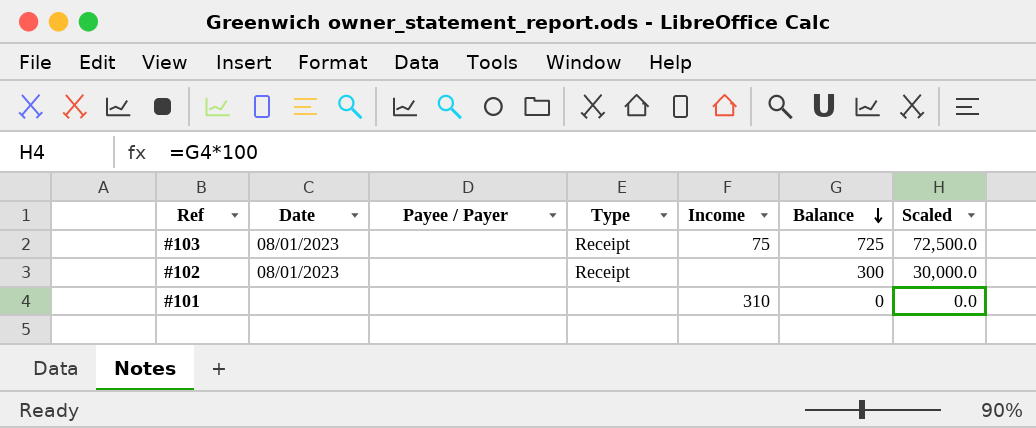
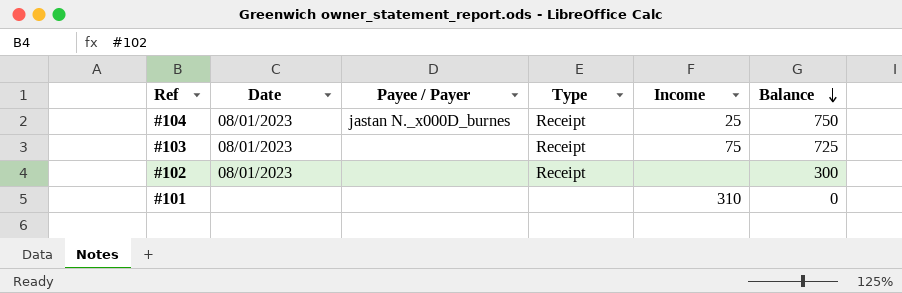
column Scaled | formula: [Balance] * 100 -> none
row #104: none -> 08/01/2023 | jastan N._x000D_burnes | Receipt | 25 | 750

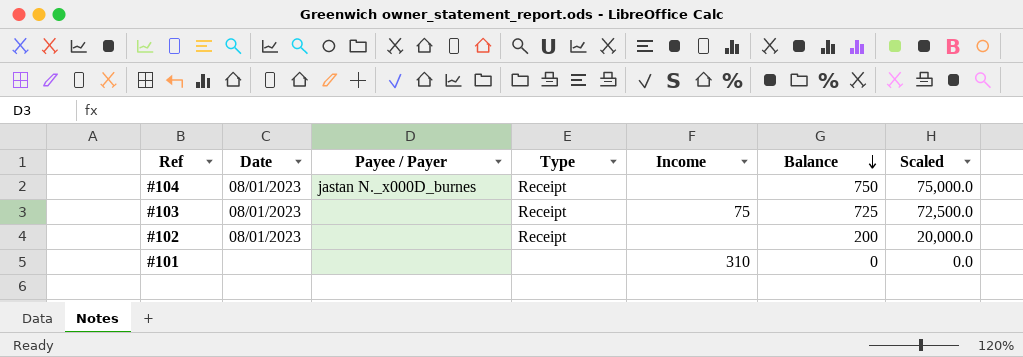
column Scaled | formula: none -> [Balance] * 100
#104 | Income: 25 -> none
#102 | Balance: 300 -> 200

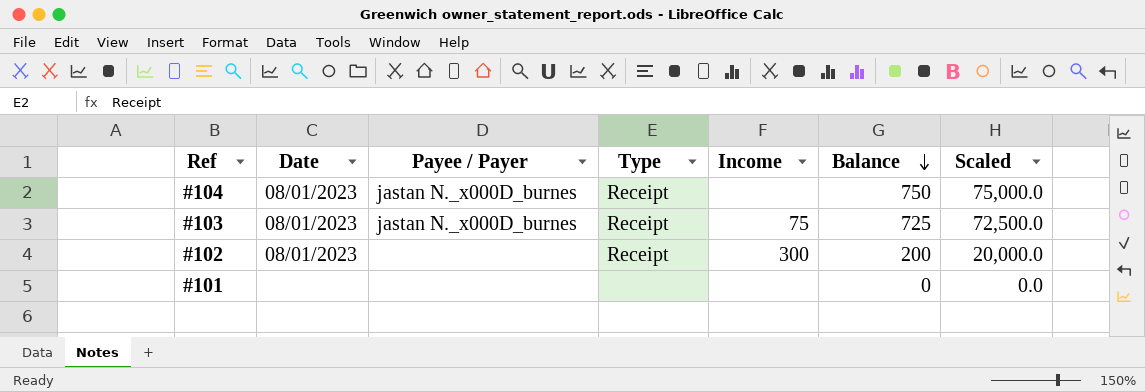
#103 | Payee / Payer: none -> jastan N._x000D_burnes
#102 | Income: none -> 300
#101 | Income: 310 -> none

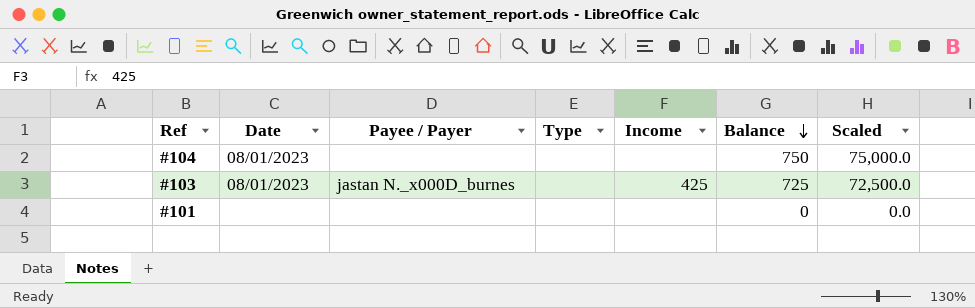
row #102: 08/01/2023 | none | Receipt | 300 | 200 | 20,000.0 -> none
#104 | Payee / Payer: jastan N._x000D_burnes -> none
#104 | Type: Receipt -> none
#103 | Type: Receipt -> none
#103 | Income: 75 -> 425

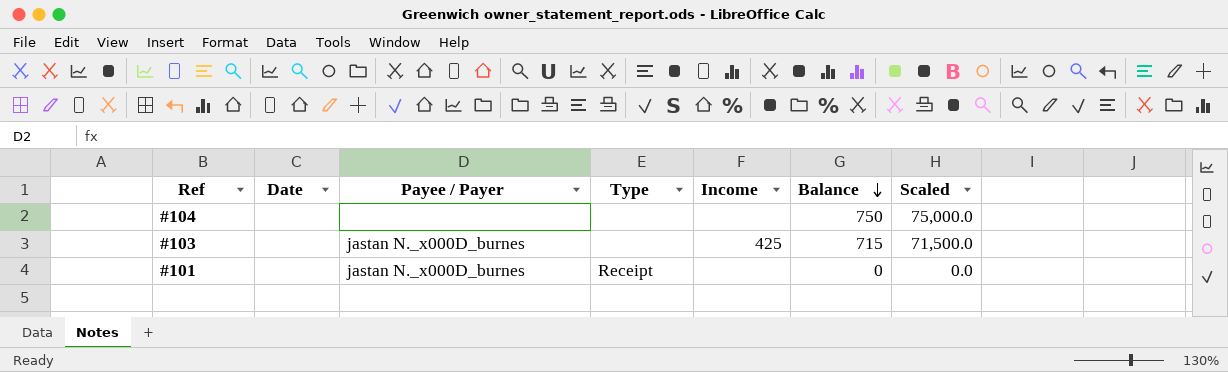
#104 | Date: 08/01/2023 -> none
#103 | Date: 08/01/2023 -> none
#103 | Balance: 725 -> 715
#103 | Scaled: 72,500.0 -> 71,500.0
#101 | Payee / Payer: none -> jastan N._x000D_burnes
#101 | Type: none -> Receipt

